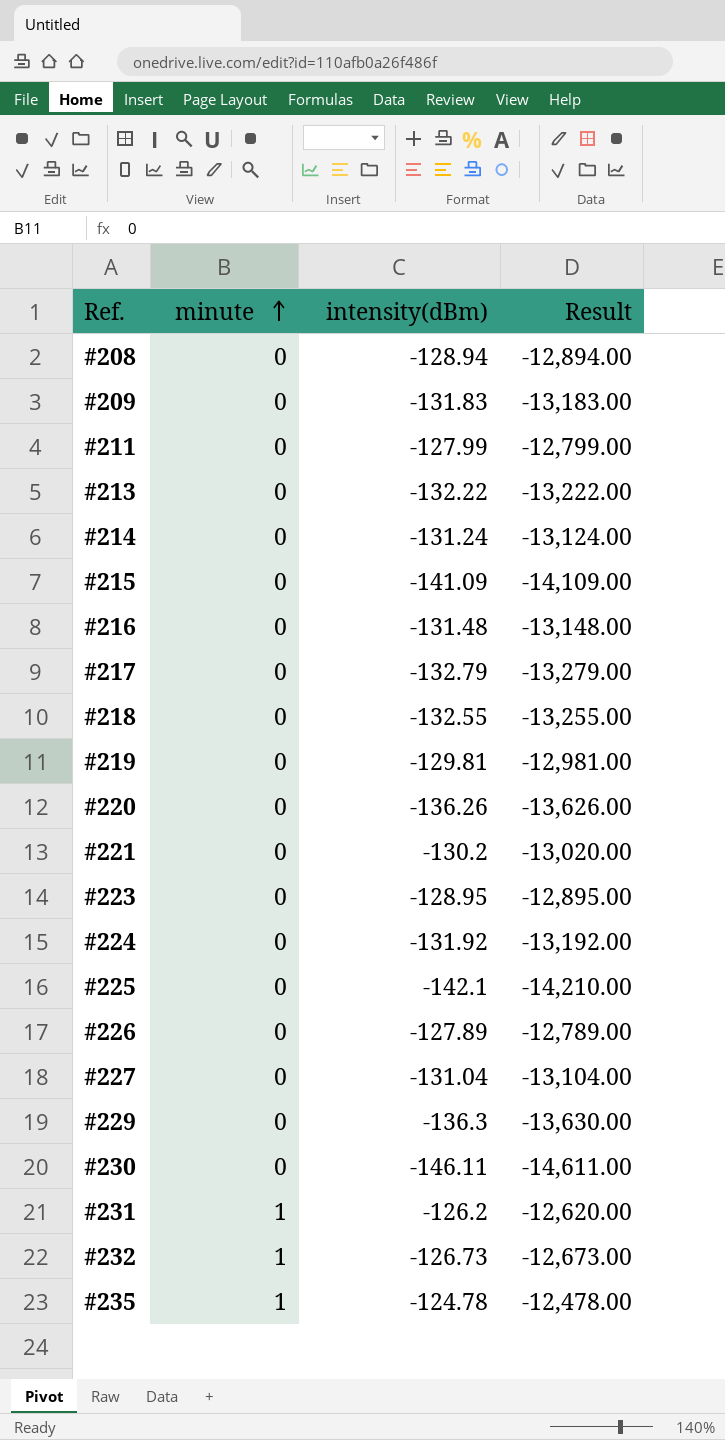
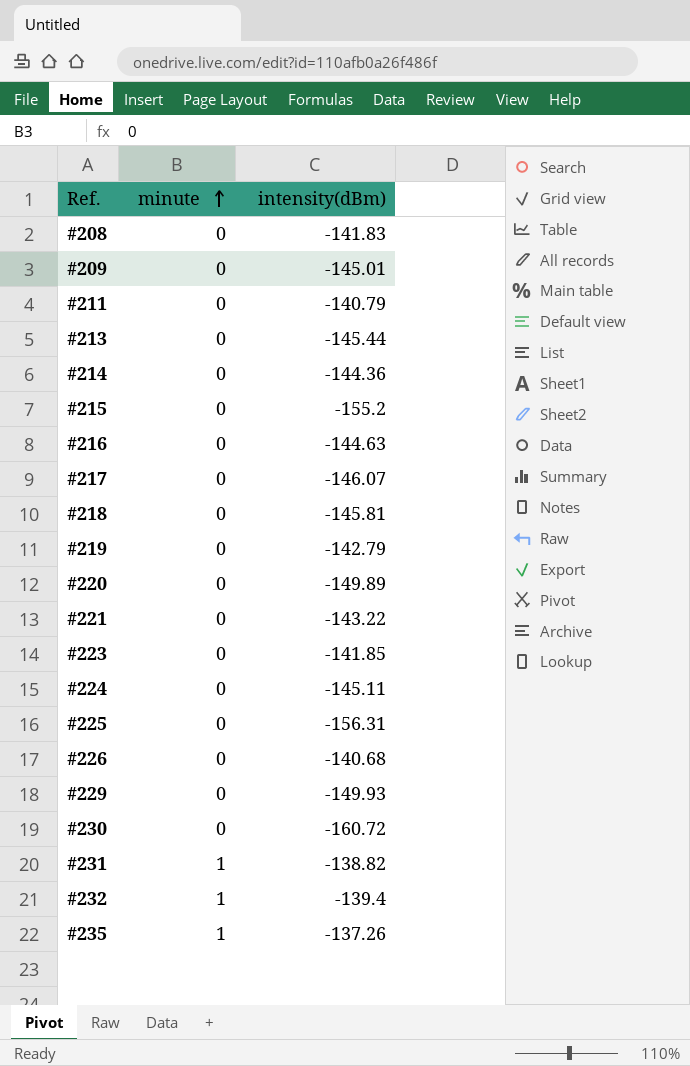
column Result | formula: [intensity(dBm)] * 100 -> none
row #227: 0 | -131.04 | -13,104.00 -> none
#208 | intensity(dBm): -128.94 -> -141.83
#209 | intensity(dBm): -131.83 -> -145.01
#211 | intensity(dBm): -127.99 -> -140.79
#213 | intensity(dBm): -132.22 -> -145.44
#214 | intensity(dBm): -131.24 -> -144.36
#215 | intensity(dBm): -141.09 -> -155.2
#216 | intensity(dBm): -131.48 -> -144.63
#217 | intensity(dBm): -132.79 -> -146.07
#218 | intensity(dBm): -132.55 -> -145.81
#219 | intensity(dBm): -129.81 -> -142.79
#220 | intensity(dBm): -136.26 -> -149.89
#221 | intensity(dBm): -130.2 -> -143.22
#223 | intensity(dBm): -128.95 -> -141.85
#224 | intensity(dBm): -131.92 -> -145.11
#225 | intensity(dBm): -142.1 -> -156.31
#226 | intensity(dBm): -127.89 -> -140.68
#229 | intensity(dBm): -136.3 -> -149.93
#230 | intensity(dBm): -146.11 -> -160.72
#231 | intensity(dBm): -126.2 -> -138.82
#232 | intensity(dBm): -126.73 -> -139.4
#235 | intensity(dBm): -124.78 -> -137.26

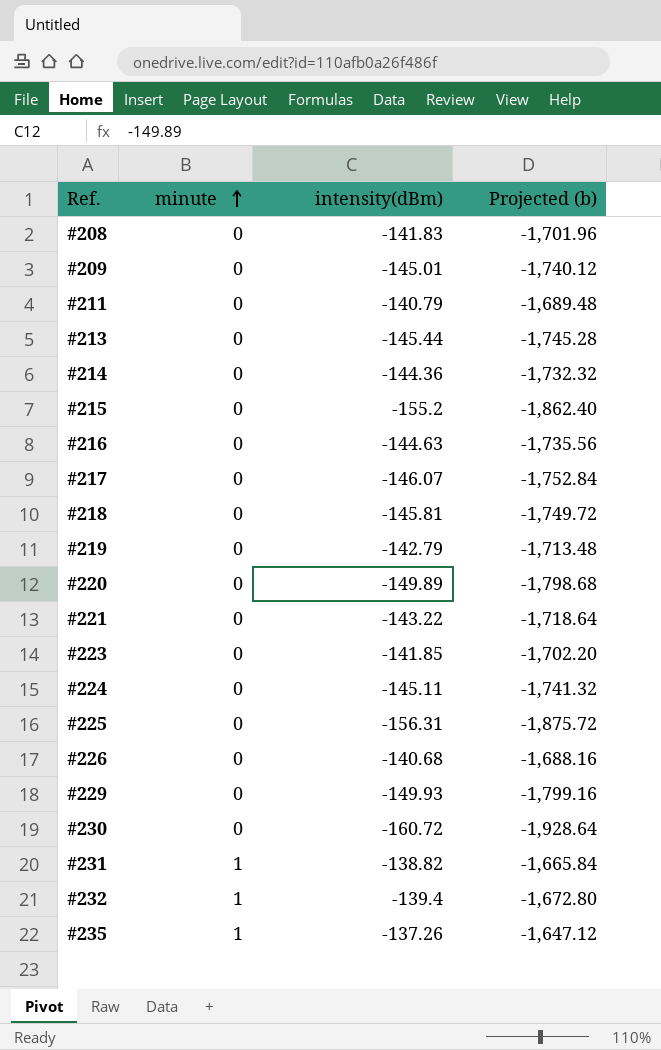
column Projected (b) | formula: none -> [intensity(dBm)] * 12

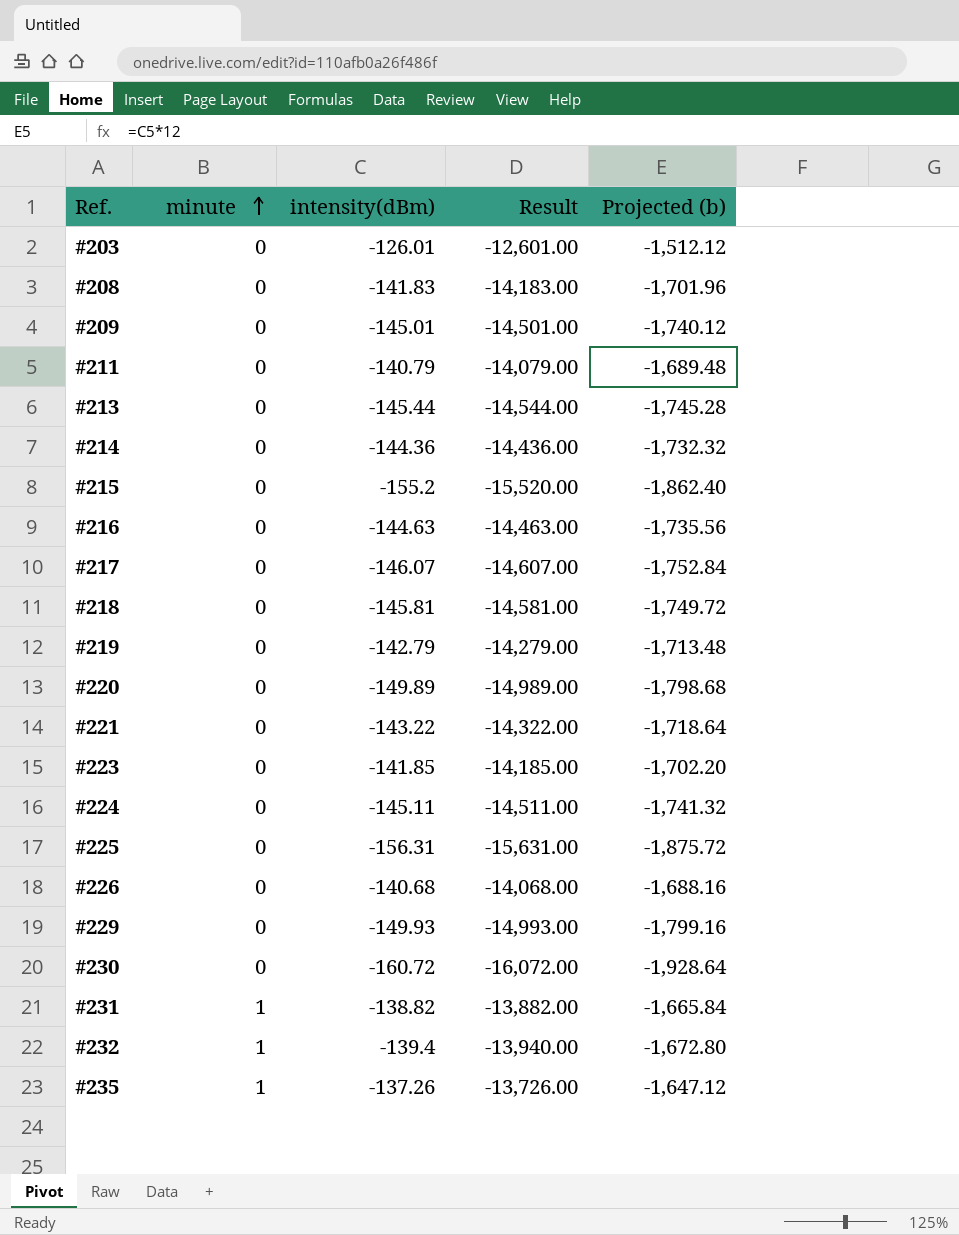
column Result | formula: none -> [intensity(dBm)] * 100
row #203: none -> 0 | -126.01 | -12,601.00 | -1,512.12

